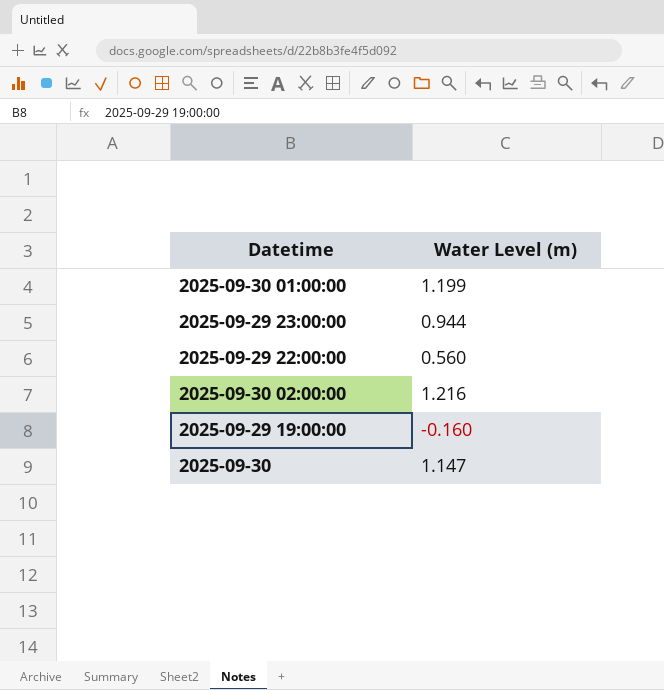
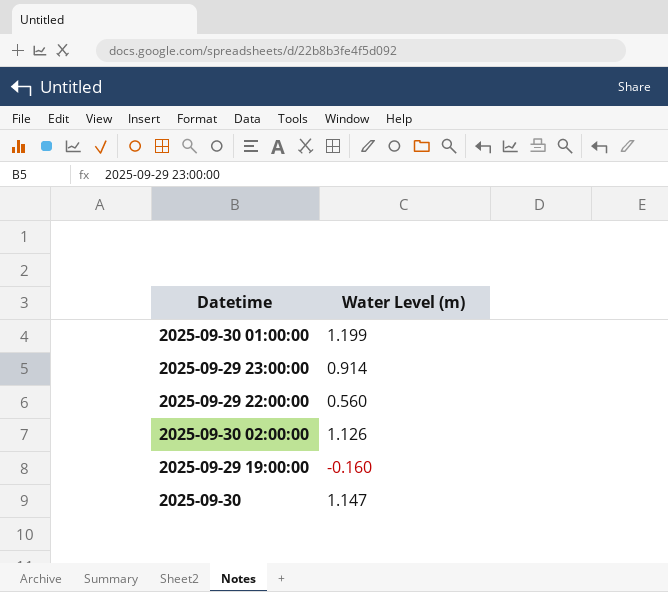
2025-09-29 23:00:00 | Water Level (m): 0.944 -> 0.914
2025-09-30 02:00:00 | Water Level (m): 1.216 -> 1.126

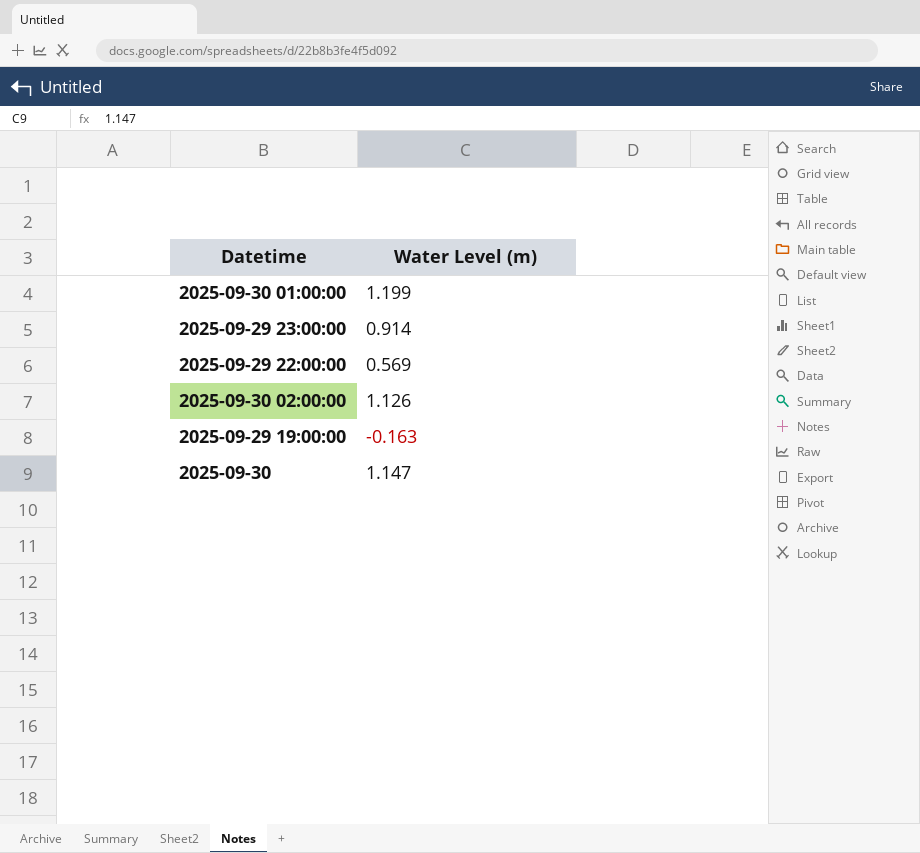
2025-09-29 22:00:00 | Water Level (m): 0.560 -> 0.569
2025-09-29 19:00:00 | Water Level (m): -0.160 -> -0.163

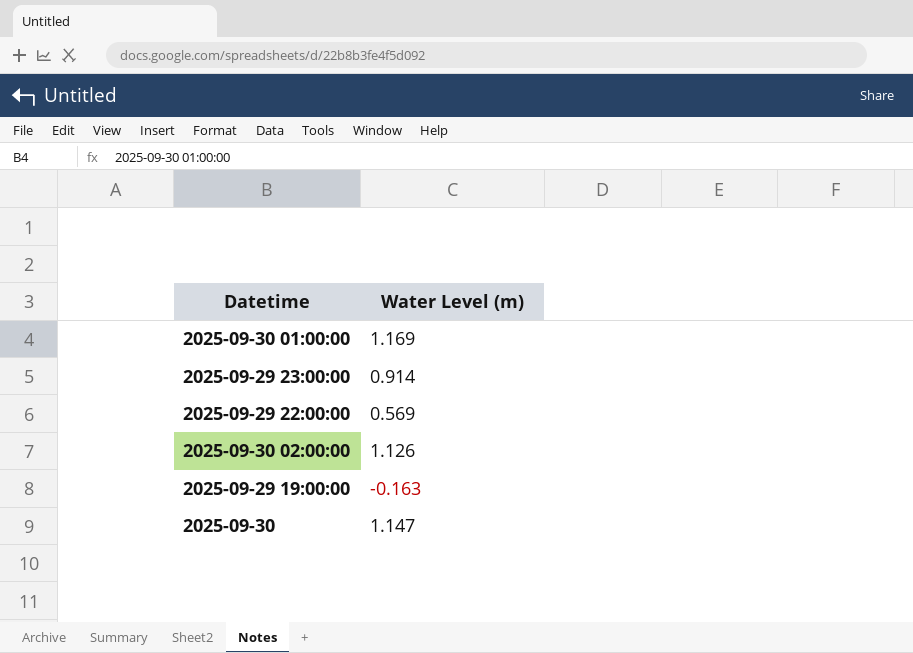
2025-09-30 01:00:00 | Water Level (m): 1.199 -> 1.169

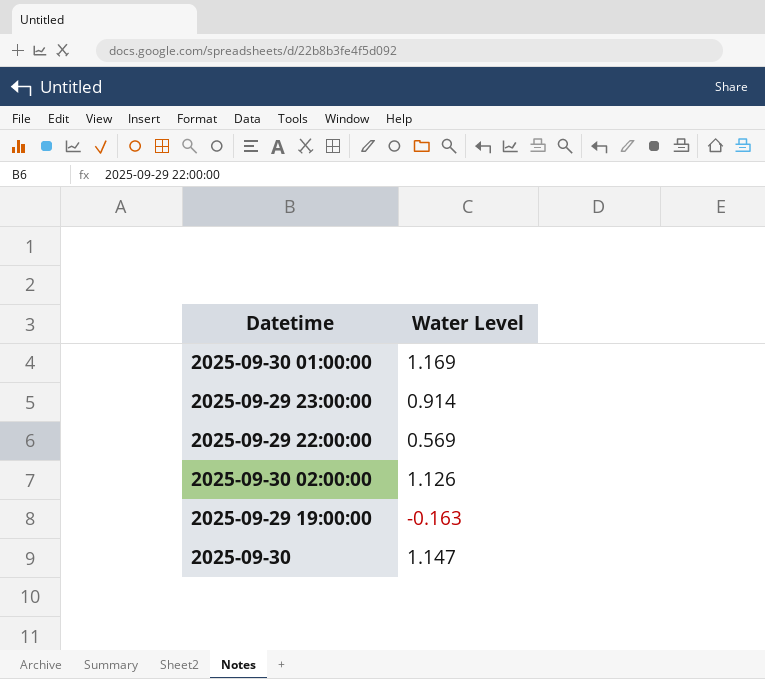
column name: Water Level (m) -> Water Level

